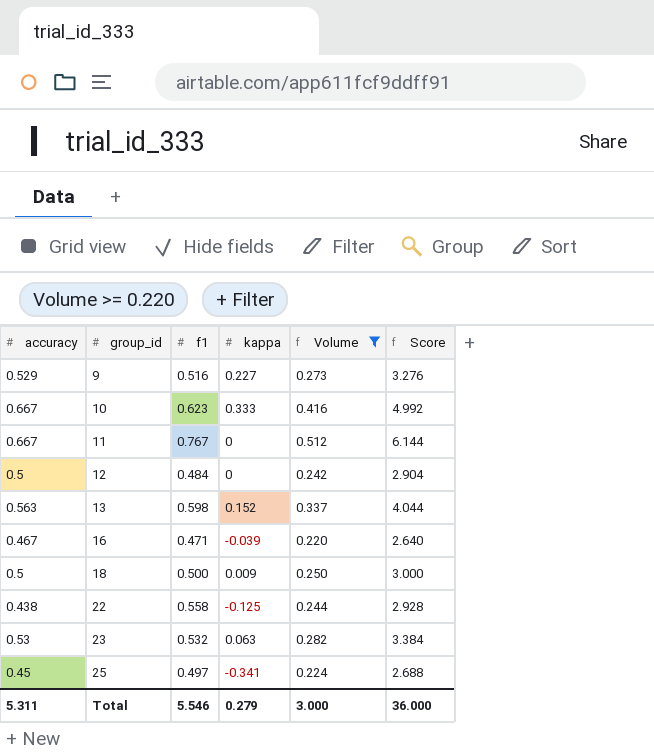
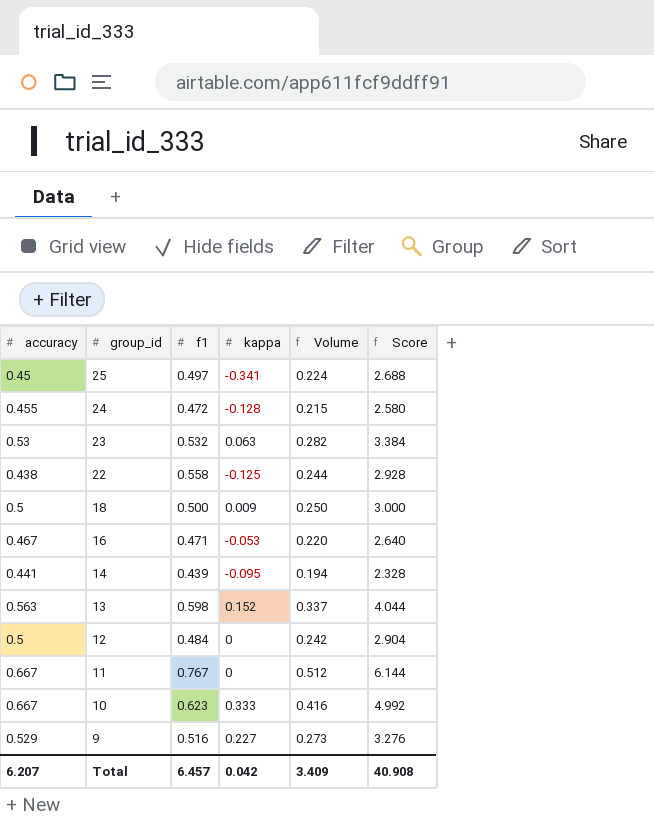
filter: Volume >= 0.220 -> none
row order: group_id ascending -> group_id descending
16 | kappa: -0.039 -> -0.053
Total | accuracy: 5.311 -> 6.207
Total | f1: 5.546 -> 6.457
Total | kappa: 0.279 -> 0.042
Total | Volume: 3.000 -> 3.409
Total | Score: 36.000 -> 40.908

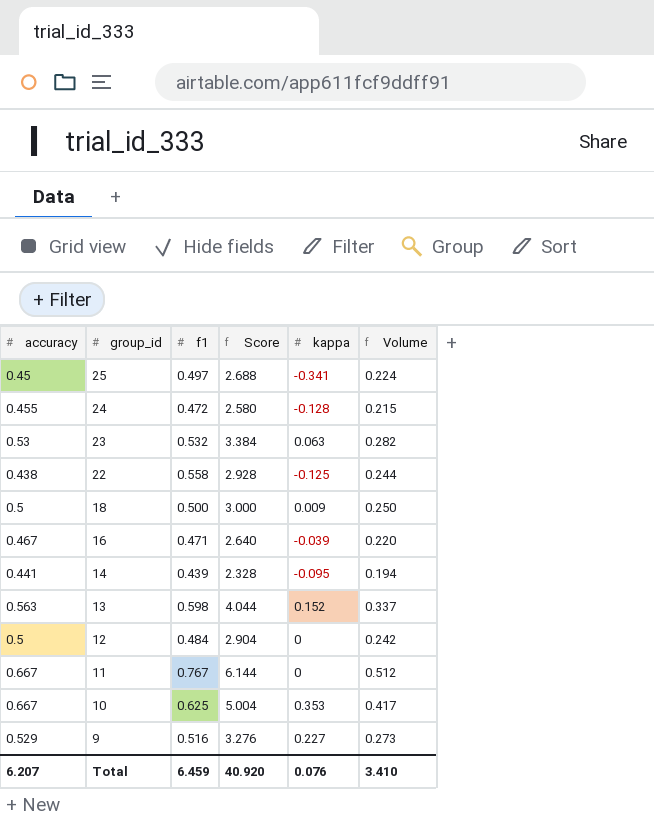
column Score | position: 6 -> 4
16 | kappa: -0.053 -> -0.039
10 | f1: 0.623 -> 0.625
10 | Score: 4.992 -> 5.004
10 | kappa: 0.333 -> 0.353
10 | Volume: 0.416 -> 0.417
Total | f1: 6.457 -> 6.459
Total | Score: 40.908 -> 40.920
Total | kappa: 0.042 -> 0.076
Total | Volume: 3.409 -> 3.410

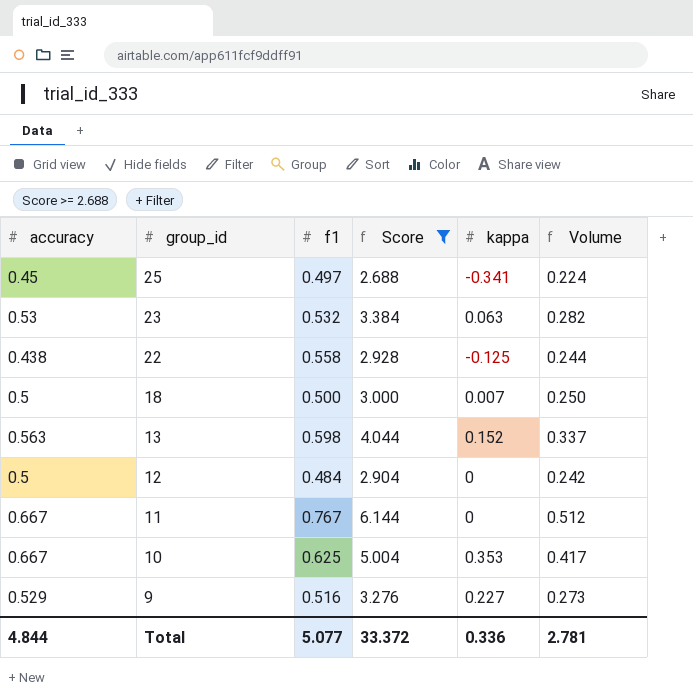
filter: none -> Score >= 2.688
18 | kappa: 0.009 -> 0.007
Total | accuracy: 6.207 -> 4.844
Total | f1: 6.459 -> 5.077
Total | Score: 40.920 -> 33.372
Total | kappa: 0.076 -> 0.336
Total | Volume: 3.410 -> 2.781

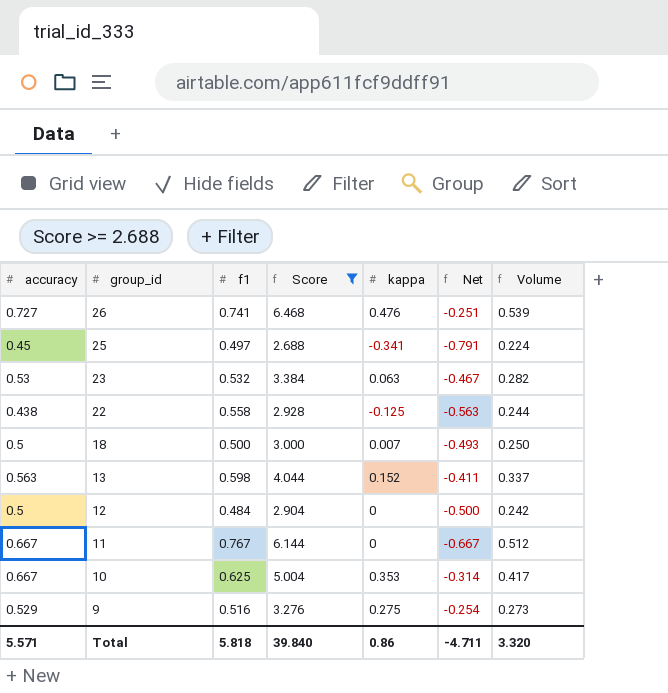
column Net | formula: none -> [kappa] - [accuracy]
row 26: none -> 0.727 | 0.741 | 6.468 | 0.476 | -0.251 | 0.539
9 | kappa: 0.227 -> 0.275
Total | accuracy: 4.844 -> 5.571
Total | f1: 5.077 -> 5.818
Total | Score: 33.372 -> 39.840
Total | kappa: 0.336 -> 0.86
Total | Volume: 2.781 -> 3.320

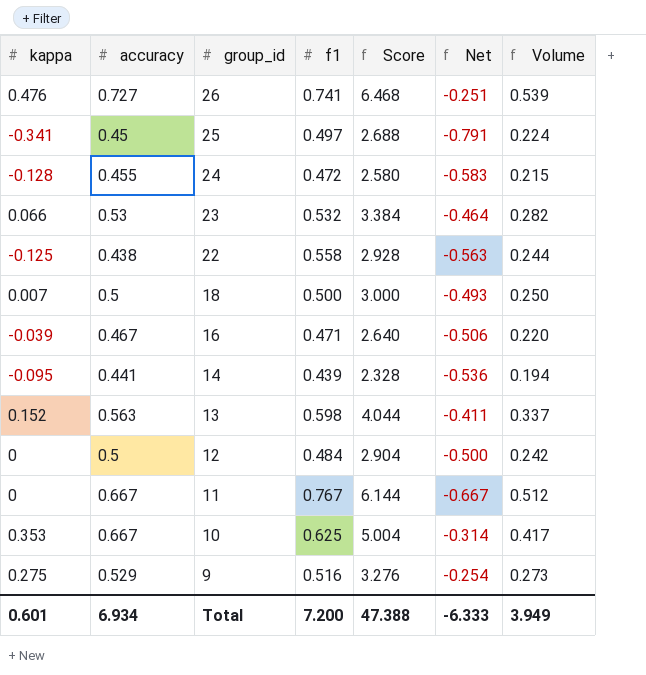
filter: Score >= 2.688 -> none
column kappa | position: 5 -> 1
23 | kappa: 0.063 -> 0.066
23 | Net: -0.467 -> -0.464
Total | kappa: 0.86 -> 0.601
Total | accuracy: 5.571 -> 6.934
Total | f1: 5.818 -> 7.200
Total | Score: 39.840 -> 47.388
Total | Net: -4.711 -> -6.333
Total | Volume: 3.320 -> 3.949

